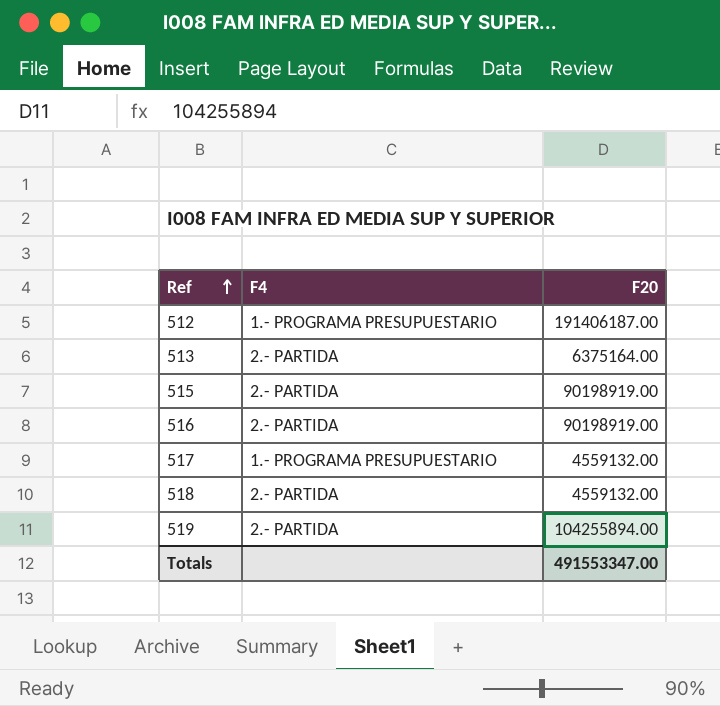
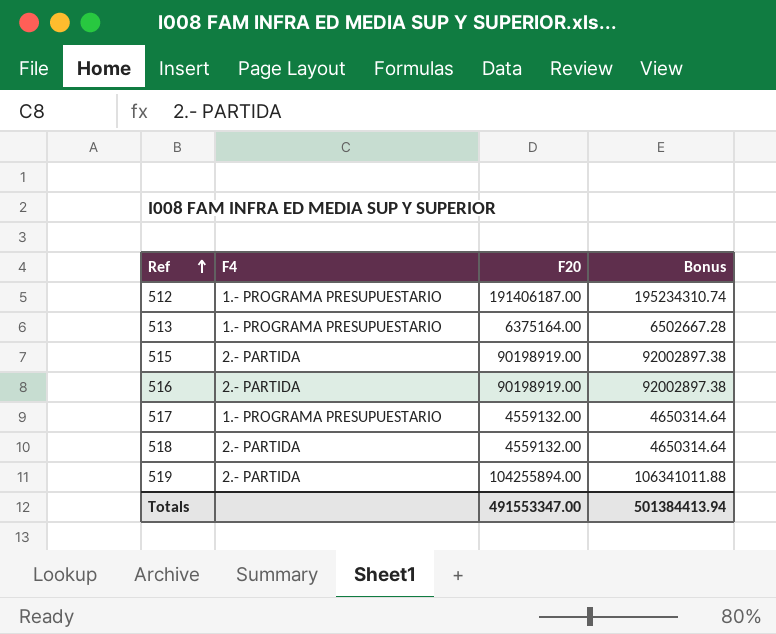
column Bonus | formula: none -> [F20] * 1.02
513 | F4: 2.- PARTIDA -> 1.- PROGRAMA PRESUPUESTARIO

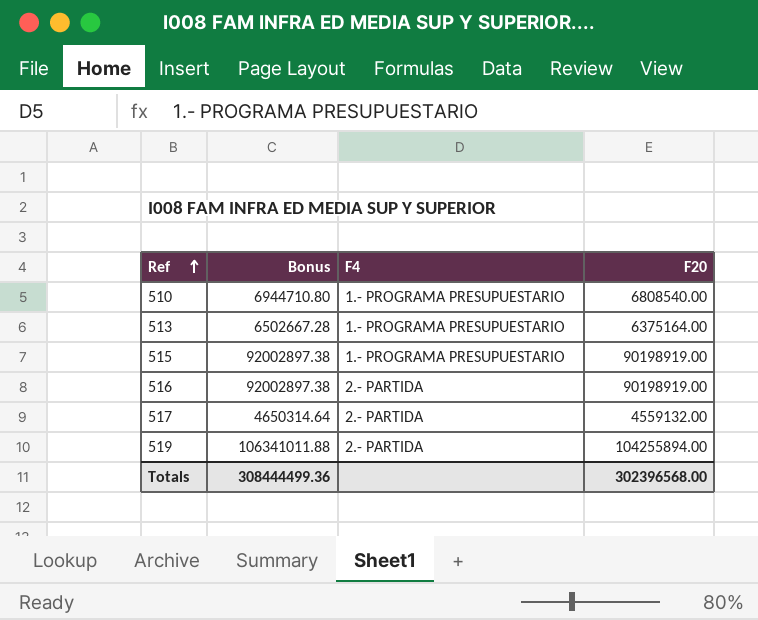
column Bonus | position: 4 -> 2
row 512: 1.- PROGRAMA PRESUPUESTARIO | 191406187.00 | 195234310.74 -> none
row 518: 2.- PARTIDA | 4559132.00 | 4650314.64 -> none
row 510: none -> 6944710.80 | 1.- PROGRAMA PRESUPUESTARIO | 6808540.00
515 | F4: 2.- PARTIDA -> 1.- PROGRAMA PRESUPUESTARIO
517 | F4: 1.- PROGRAMA PRESUPUESTARIO -> 2.- PARTIDA
Totals | Bonus: 501384413.94 -> 308444499.36
Totals | F20: 491553347.00 -> 302396568.00

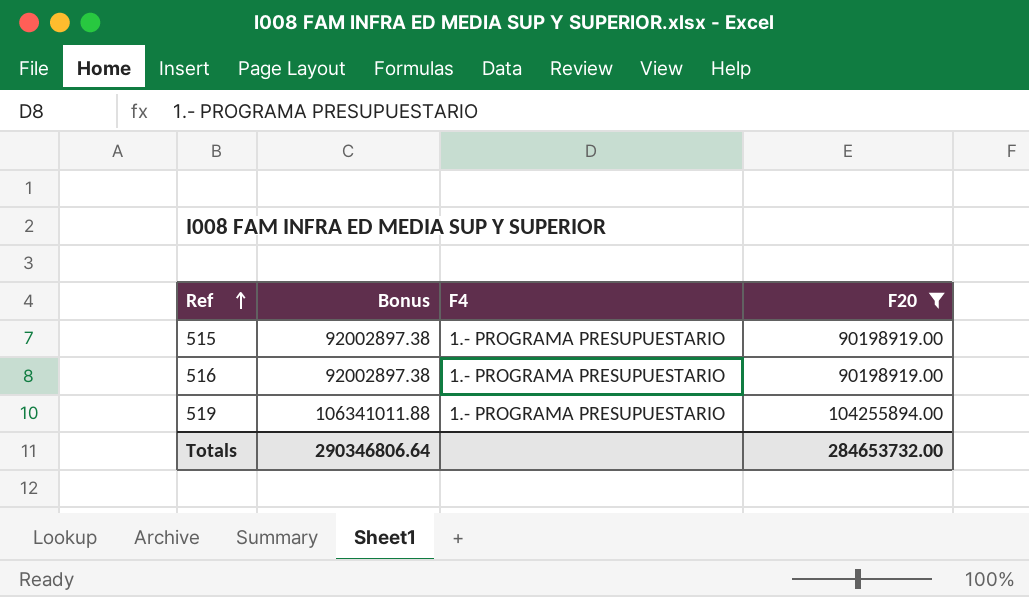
filter: none -> F20 >= 90198919.00
516 | F4: 2.- PARTIDA -> 1.- PROGRAMA PRESUPUESTARIO
519 | F4: 2.- PARTIDA -> 1.- PROGRAMA PRESUPUESTARIO
Totals | Bonus: 308444499.36 -> 290346806.64
Totals | F20: 302396568.00 -> 284653732.00

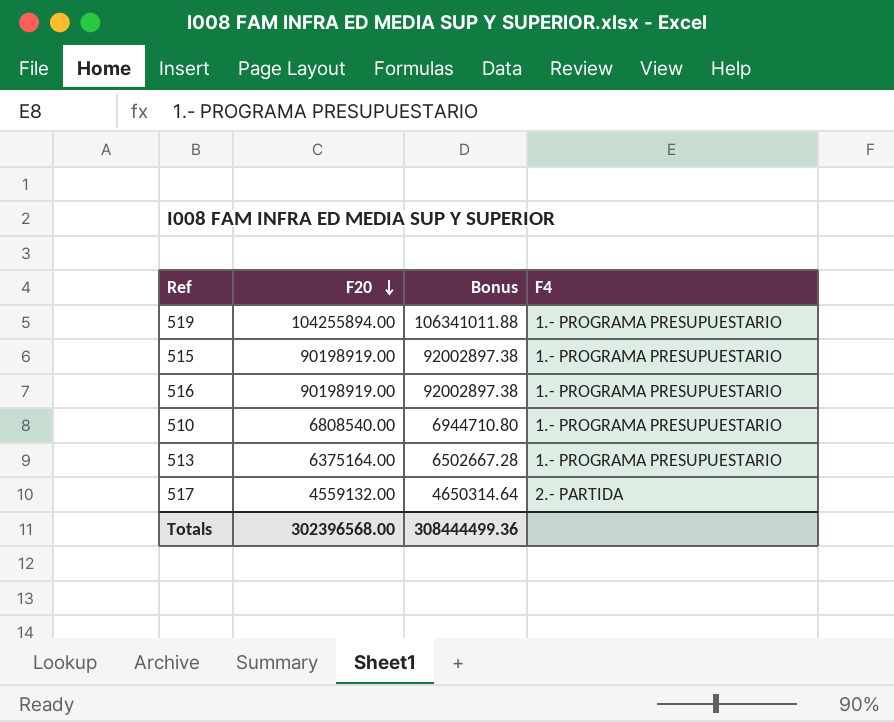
filter: F20 >= 90198919.00 -> none
row order: Ref ascending -> F20 descending
column F20 | position: 4 -> 2
Totals | F20: 284653732.00 -> 302396568.00
Totals | Bonus: 290346806.64 -> 308444499.36

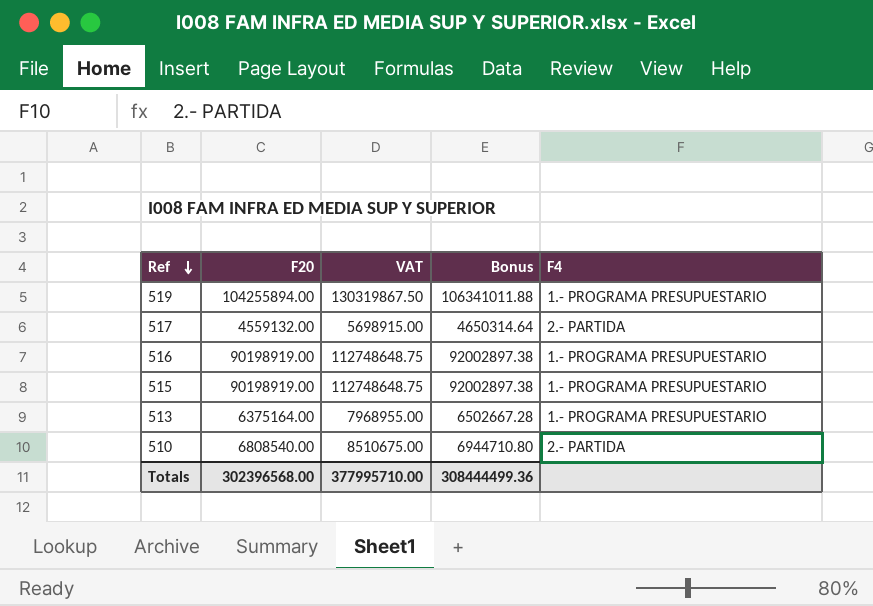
row order: F20 descending -> Ref descending
column VAT | formula: none -> [F20] * 1.25
510 | F4: 1.- PROGRAMA PRESUPUESTARIO -> 2.- PARTIDA

